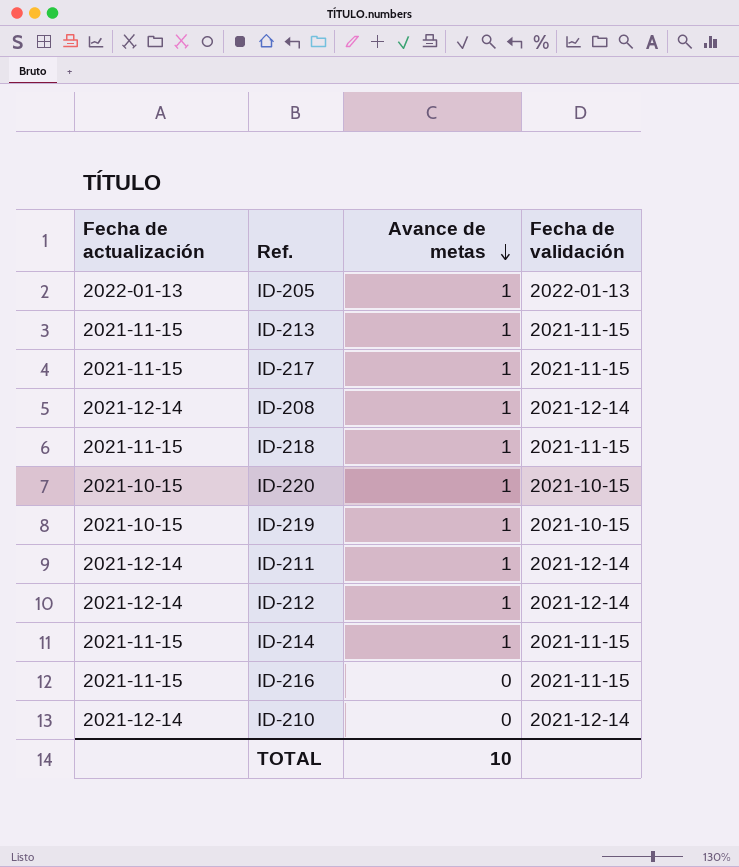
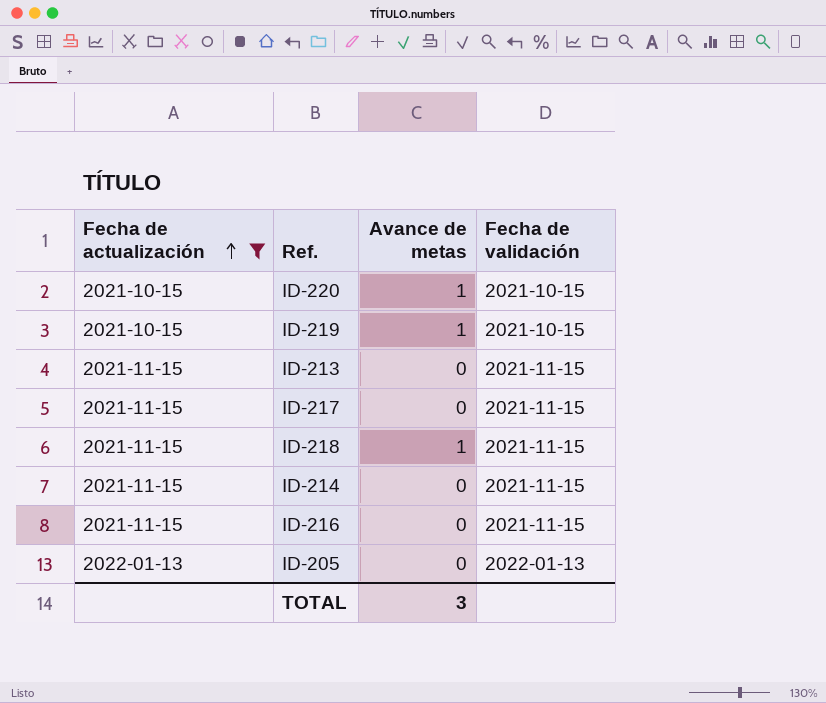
filter: none -> Fecha de actualización != 2021-12-14
row order: Avance de metas descending -> Fecha de actualización ascending
ID-213 | Avance de metas: 1 -> 0
ID-217 | Avance de metas: 1 -> 0
ID-214 | Avance de metas: 1 -> 0
ID-205 | Avance de metas: 1 -> 0
TOTAL | Avance de metas: 10 -> 3

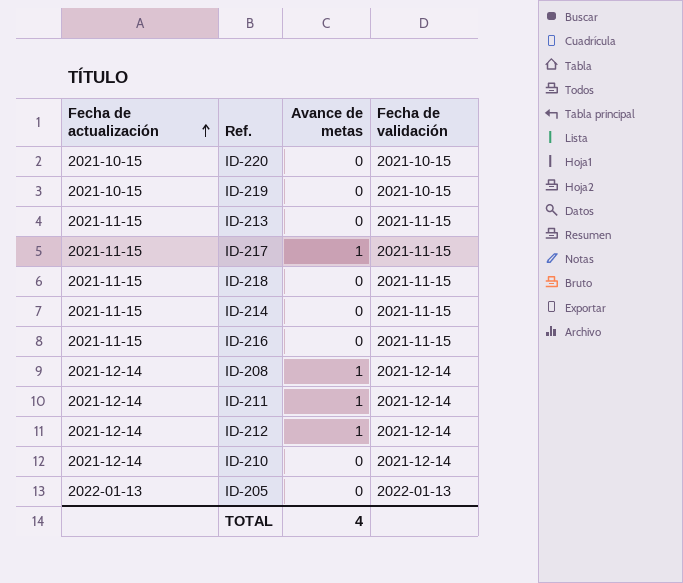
filter: Fecha de actualización != 2021-12-14 -> none
ID-220 | Avance de metas: 1 -> 0
ID-219 | Avance de metas: 1 -> 0
ID-217 | Avance de metas: 0 -> 1
ID-218 | Avance de metas: 1 -> 0
TOTAL | Avance de metas: 3 -> 4

